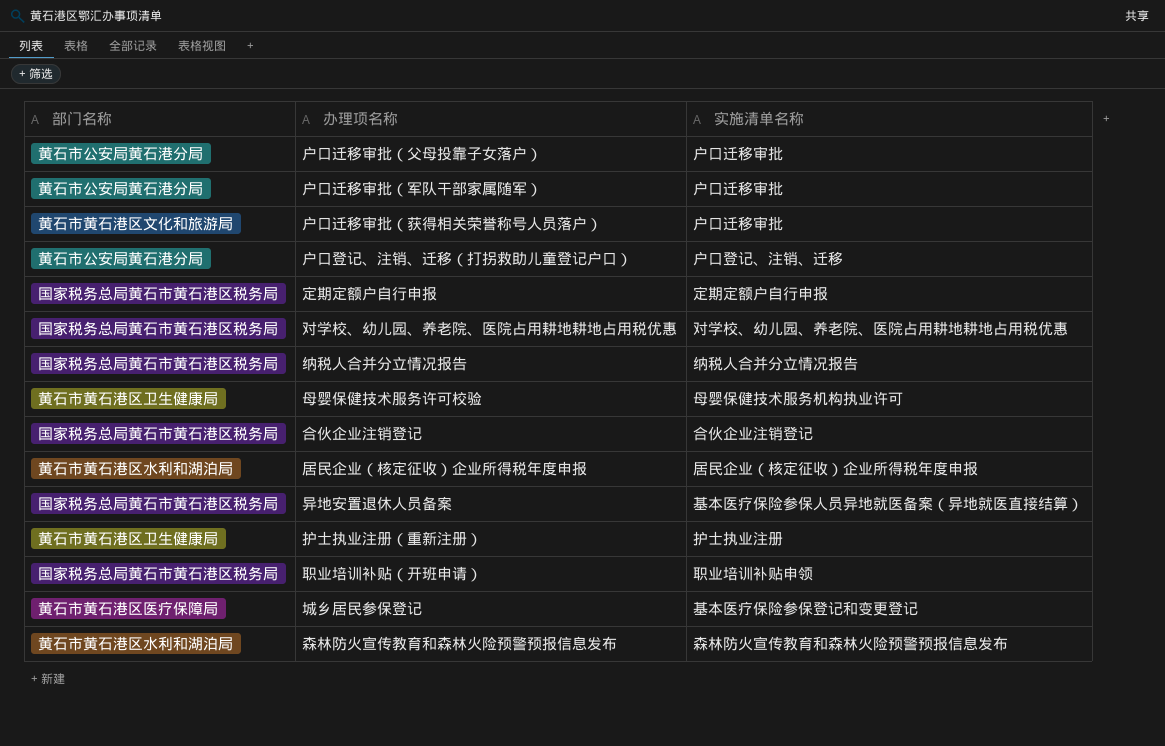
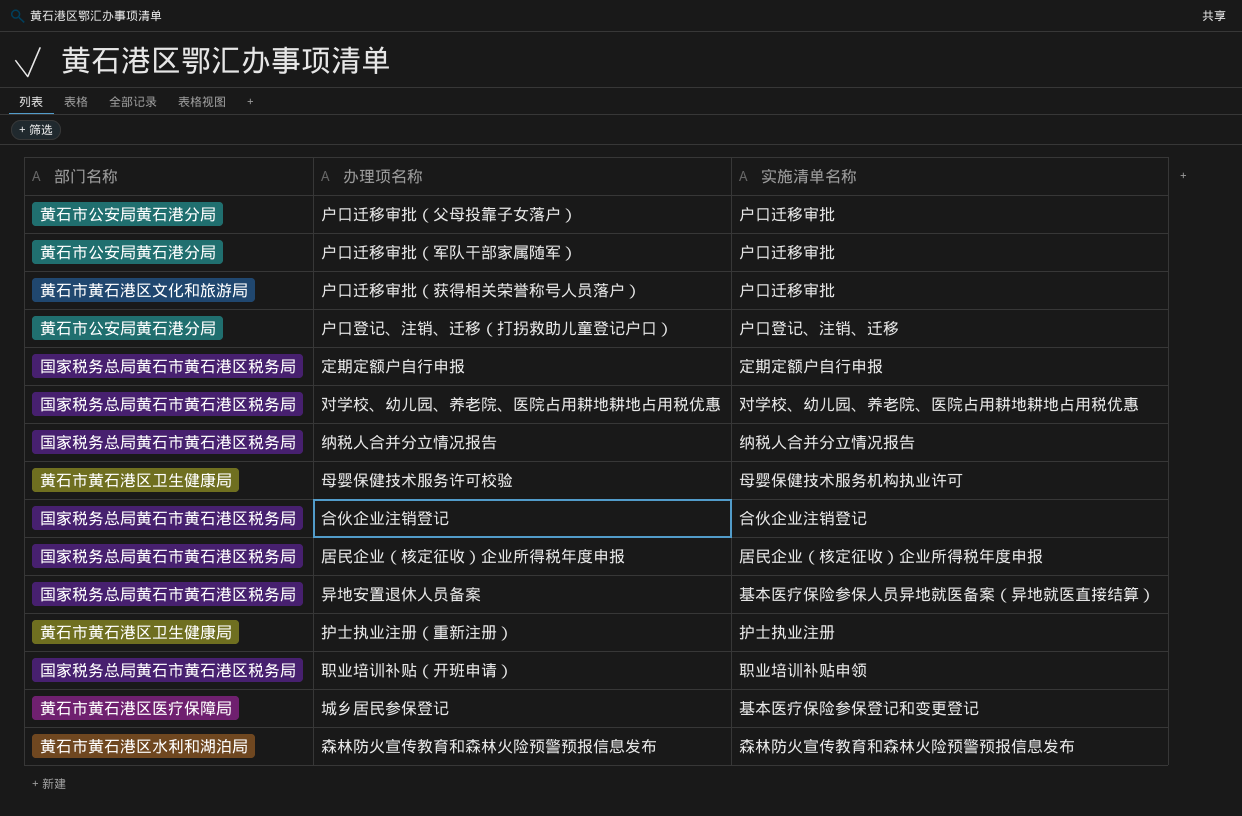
居民企业（核定征收）企业所得税年度申报 | 部门名称: 黄石市黄石港区水利和湖泊局 -> 国家税务总局黄石市黄石港区税务局

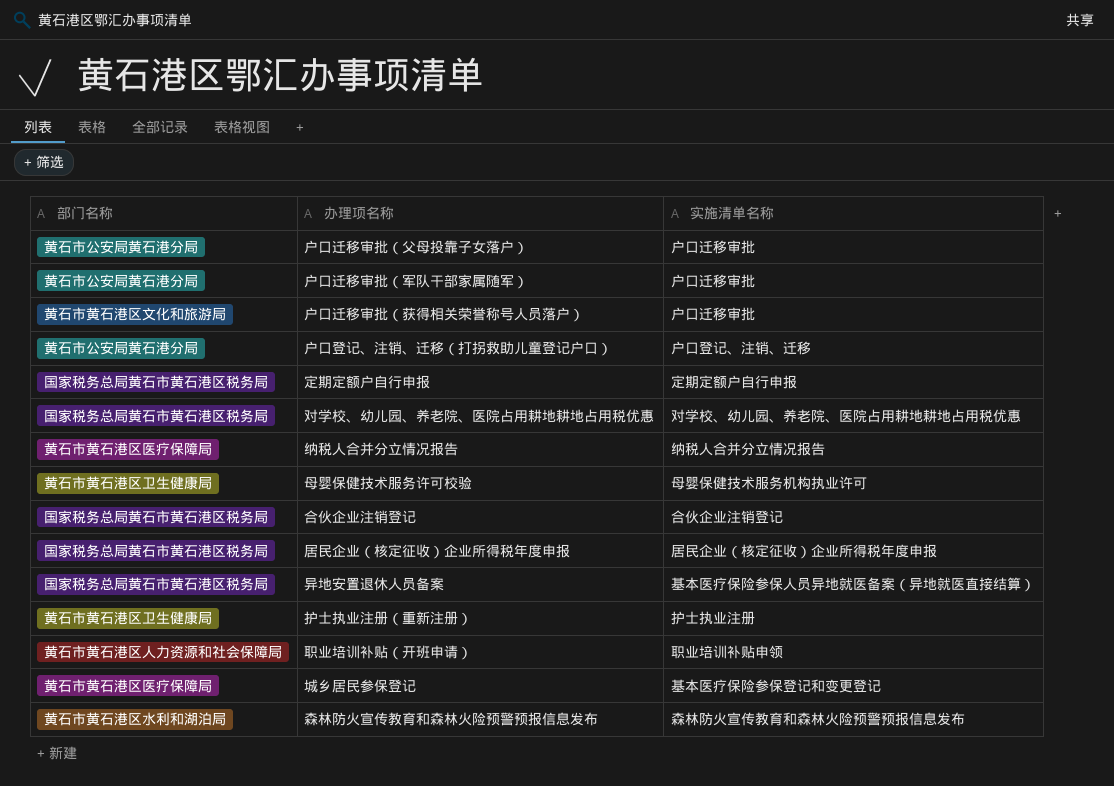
纳税人合并分立情况报告 | 部门名称: 国家税务总局黄石市黄石港区税务局 -> 黄石市黄石港区医疗保障局
职业培训补贴（开班申请） | 部门名称: 国家税务总局黄石市黄石港区税务局 -> 黄石市黄石港区人力资源和社会保障局

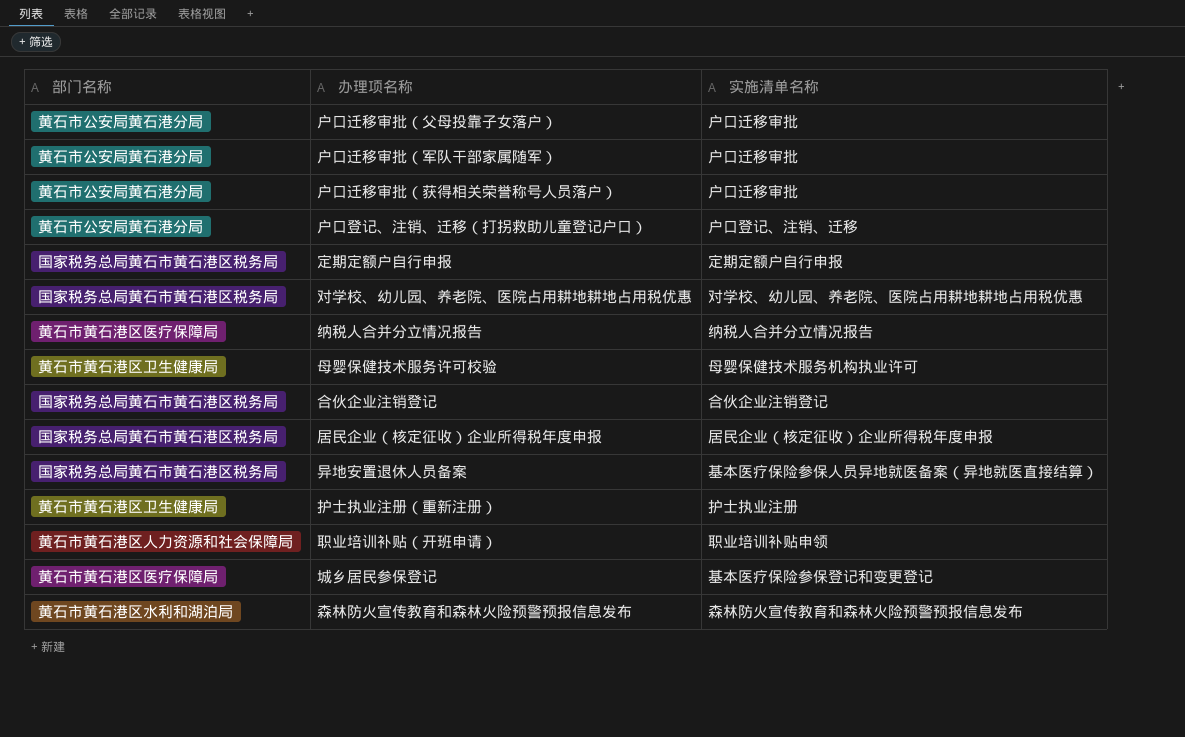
户口迁移审批（获得相关荣誉称号人员落户） | 部门名称: 黄石市黄石港区文化和旅游局 -> 黄石市公安局黄石港分局

